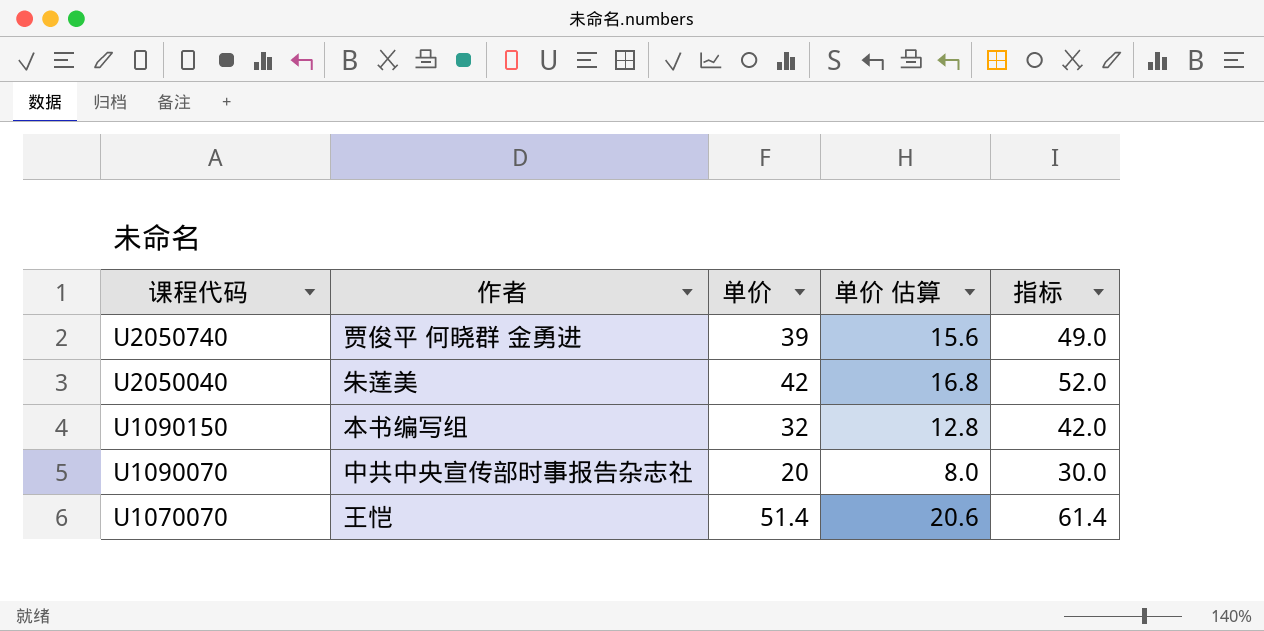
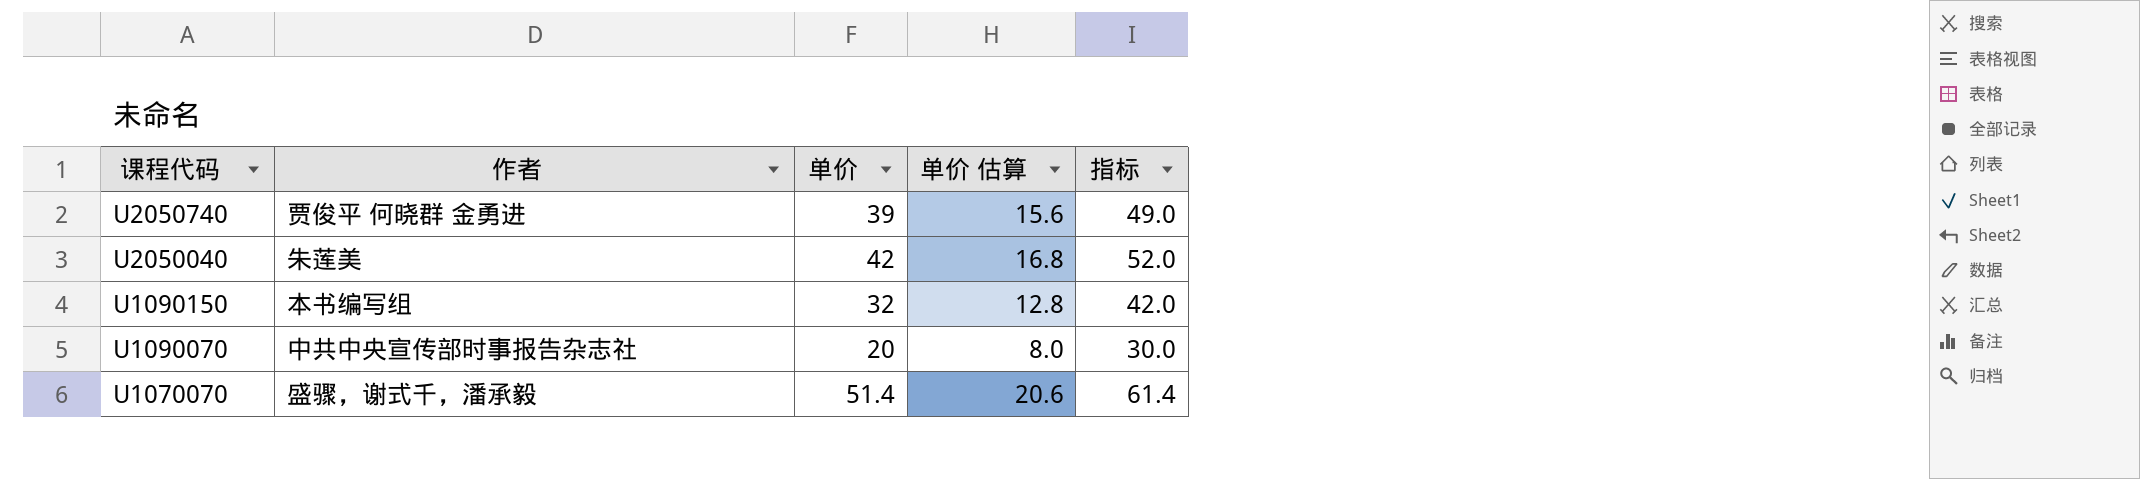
U1070070 | 作者: 王恺 -> 盛骤，谢式千，潘承毅

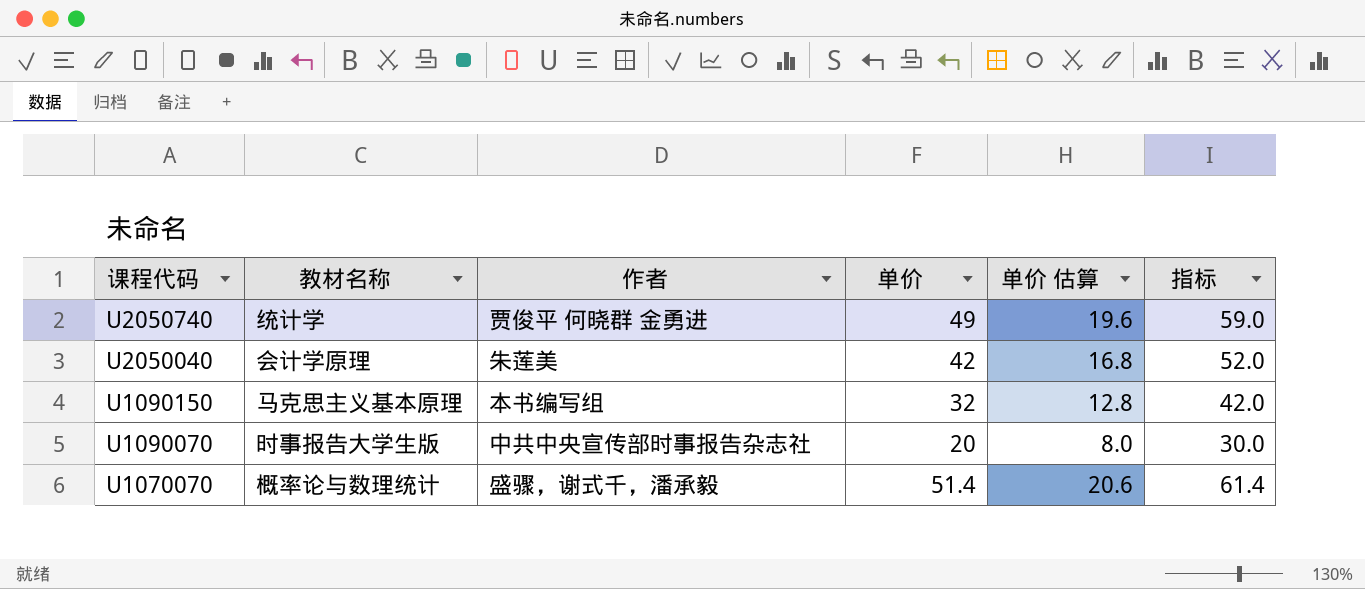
column 教材名称 | position: none -> 2
U2050740 | 单价: 39 -> 49
U2050740 | 单价 估算: 15.6 -> 19.6
U2050740 | 指标: 49.0 -> 59.0

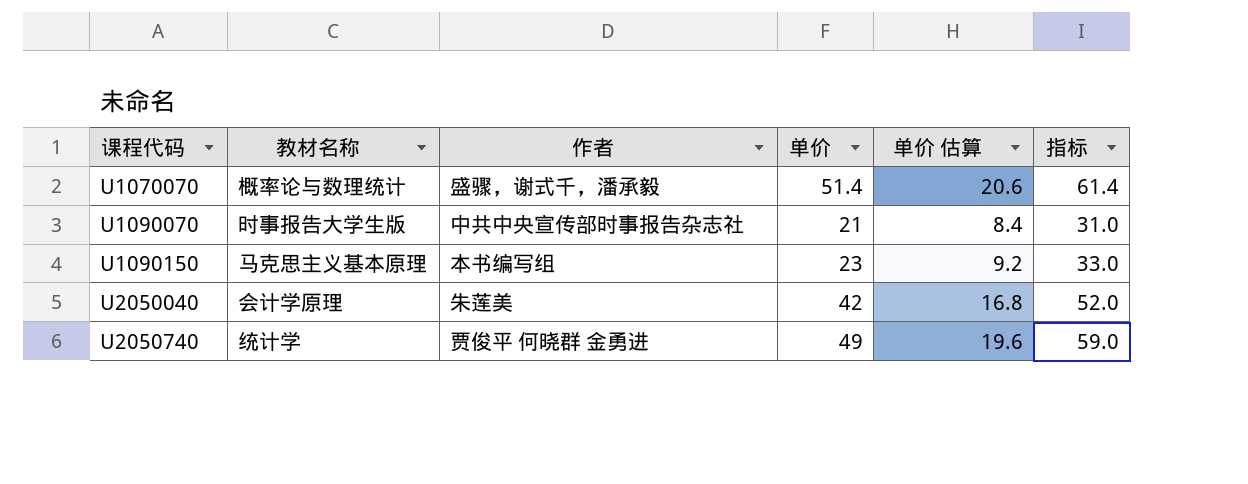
row order: 课程代码 descending -> 课程代码 ascending
U1090070 | 单价: 20 -> 21
U1090070 | 单价 估算: 8.0 -> 8.4
U1090070 | 指标: 30.0 -> 31.0
U1090150 | 单价: 32 -> 23
U1090150 | 单价 估算: 12.8 -> 9.2
U1090150 | 指标: 42.0 -> 33.0

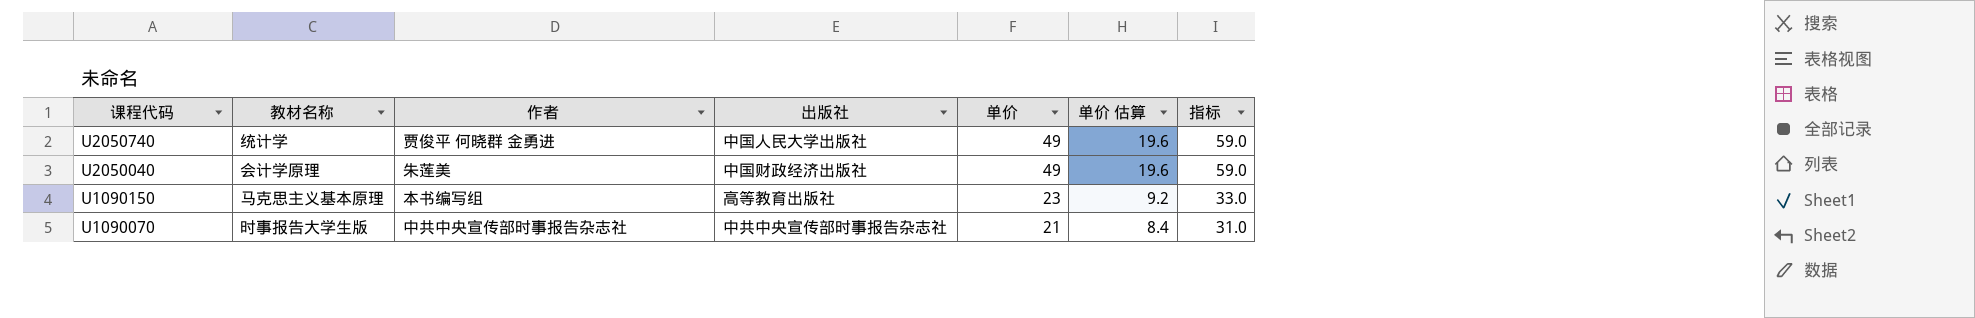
row order: 课程代码 ascending -> 课程代码 descending
column 出版社 | position: none -> 4
row U1070070: 概率论与数理统计 | 盛骤，谢式千，潘承毅 | 51.4 | 20.6 | 61.4 -> none
U2050040 | 单价: 42 -> 49
U2050040 | 单价 估算: 16.8 -> 19.6
U2050040 | 指标: 52.0 -> 59.0

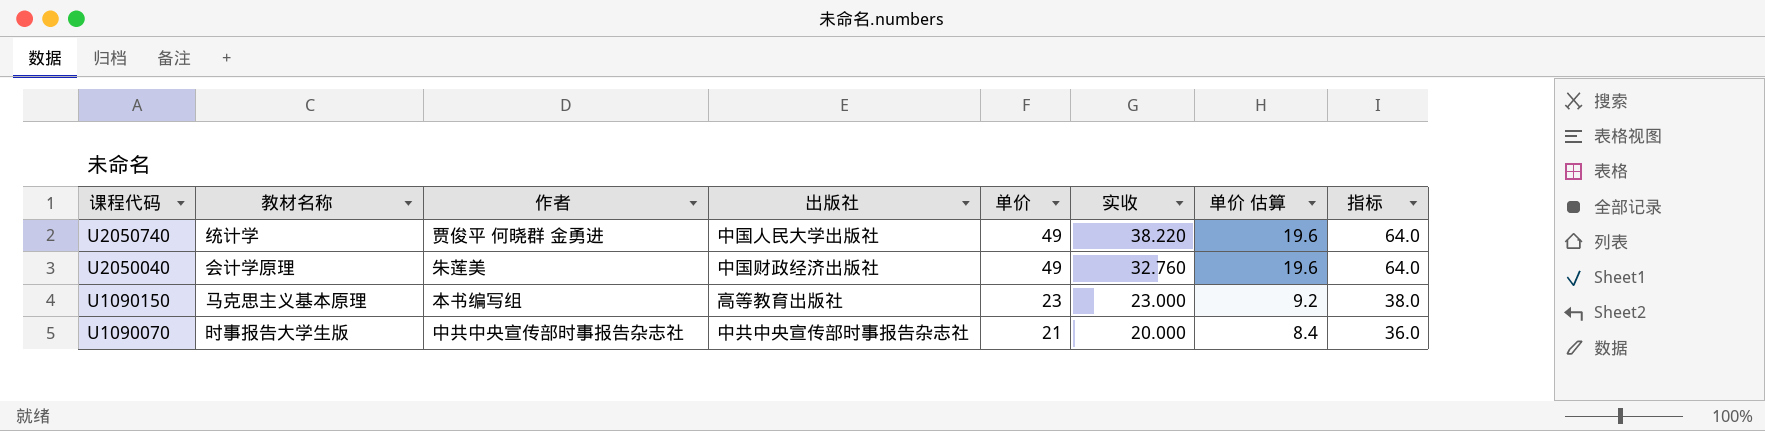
column 实收 | position: none -> 6
column 指标 | formula: [单价] + 10 -> [单价] + 15

